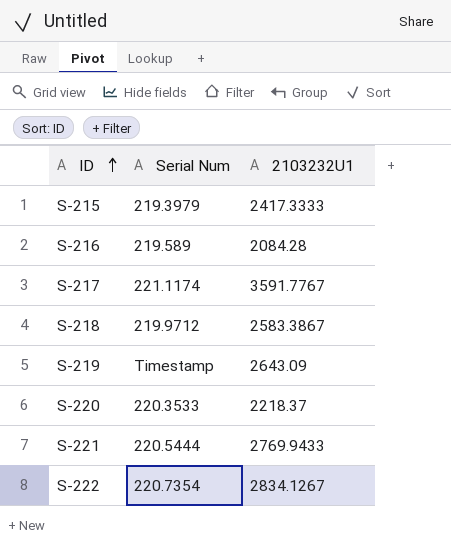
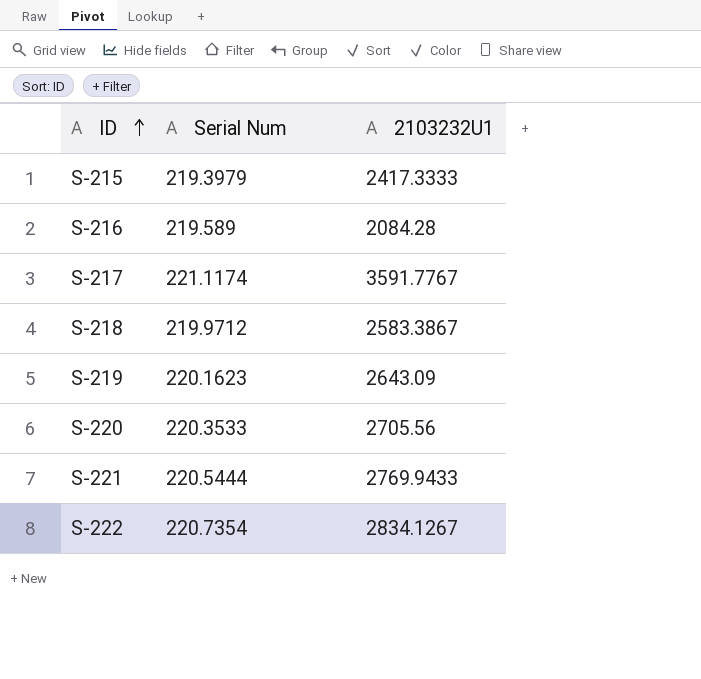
S-219 | Serial Num: Timestamp -> 220.1623
S-220 | 2103232U1: 2218.37 -> 2705.56

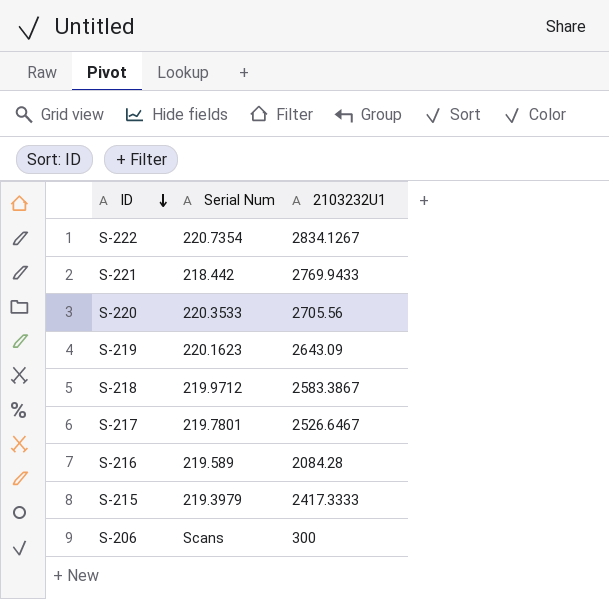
row order: ID ascending -> ID descending
S-221 | Serial Num: 220.5444 -> 218.442
S-217 | Serial Num: 221.1174 -> 219.7801
S-217 | 2103232U1: 3591.7767 -> 2526.6467
row S-206: none -> Scans | 300

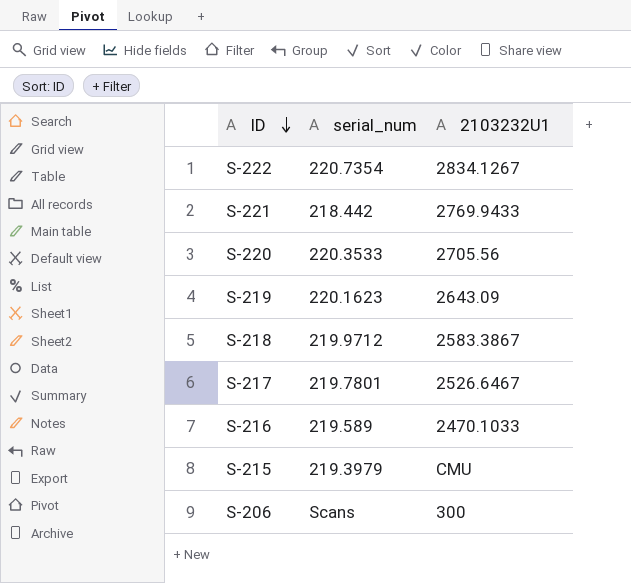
column name: Serial Num -> serial_num
S-216 | 2103232U1: 2084.28 -> 2470.1033
S-215 | 2103232U1: 2417.3333 -> CMU

